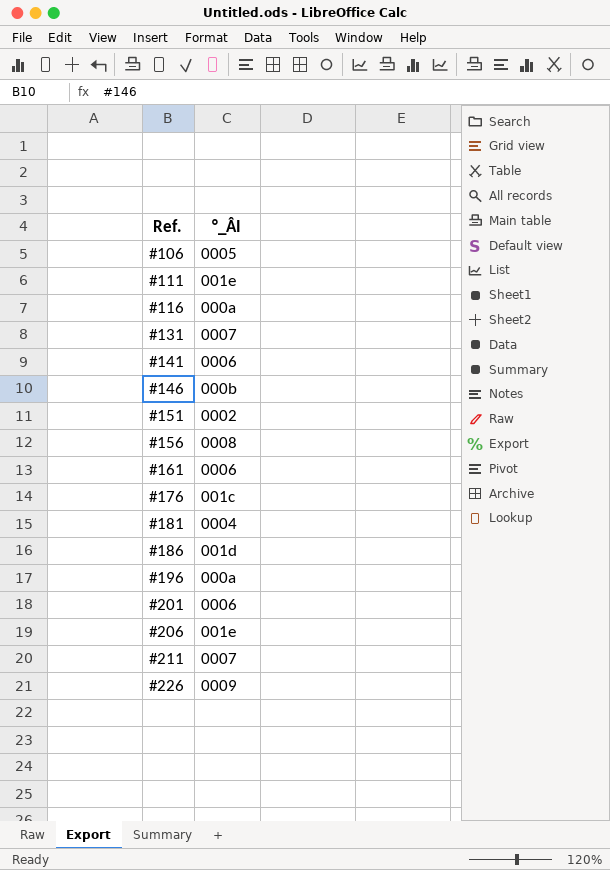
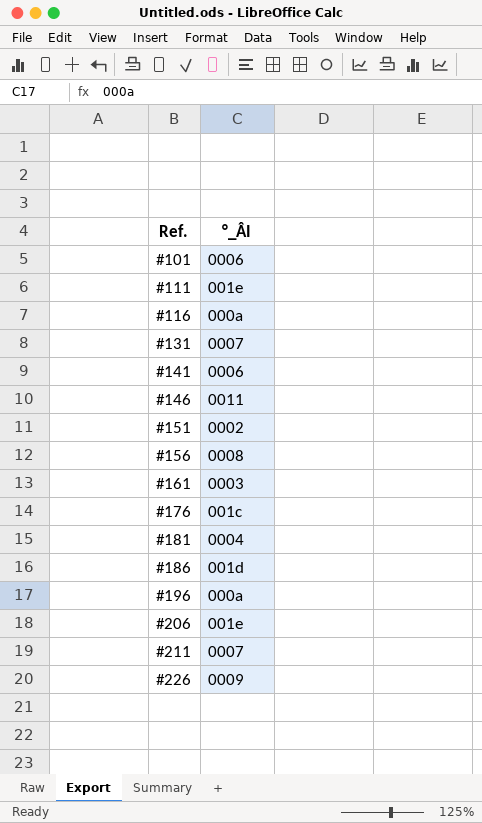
row #106: 0005 -> none
row #201: 0006 -> none
row #101: none -> 0006
#146 | °_ÂI: 000b -> 0011
#161 | °_ÂI: 0006 -> 0003

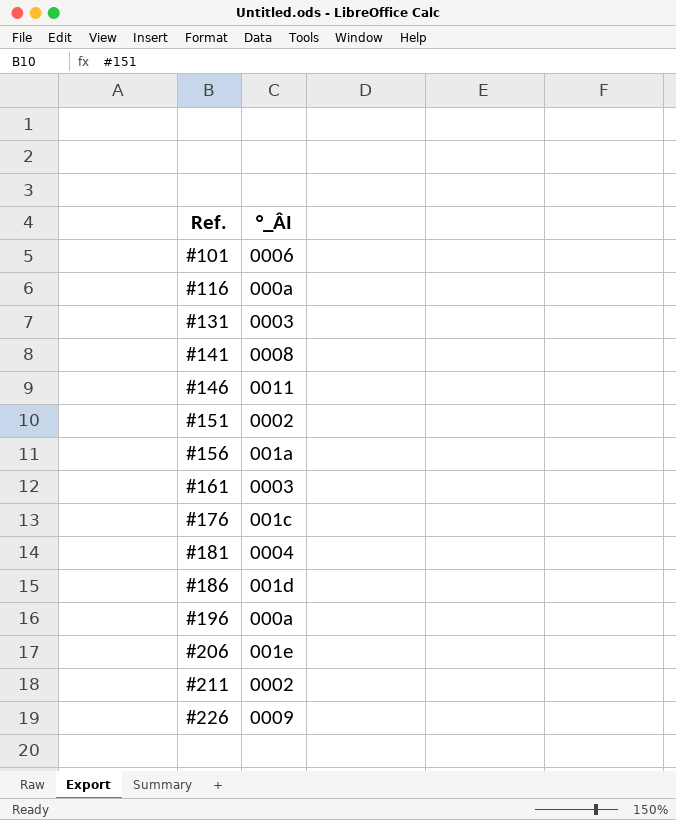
row #111: 001e -> none
#131 | °_ÂI: 0007 -> 0003
#141 | °_ÂI: 0006 -> 0008
#156 | °_ÂI: 0008 -> 001a
#211 | °_ÂI: 0007 -> 0002

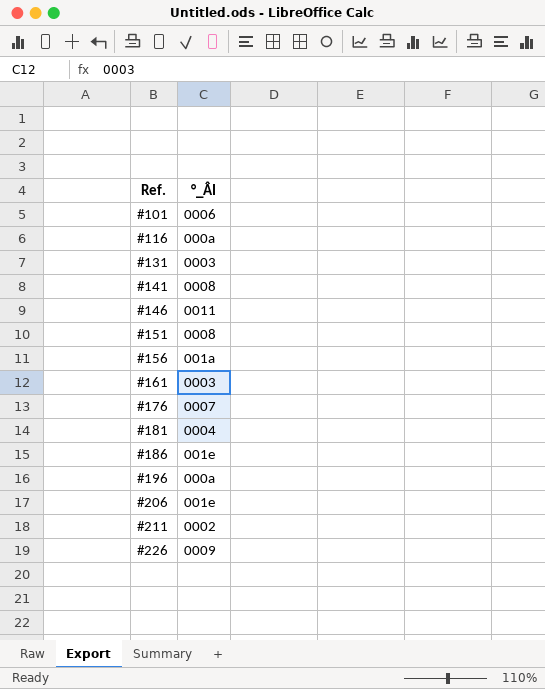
#151 | °_ÂI: 0002 -> 0008
#176 | °_ÂI: 001c -> 0007
#186 | °_ÂI: 001d -> 001e

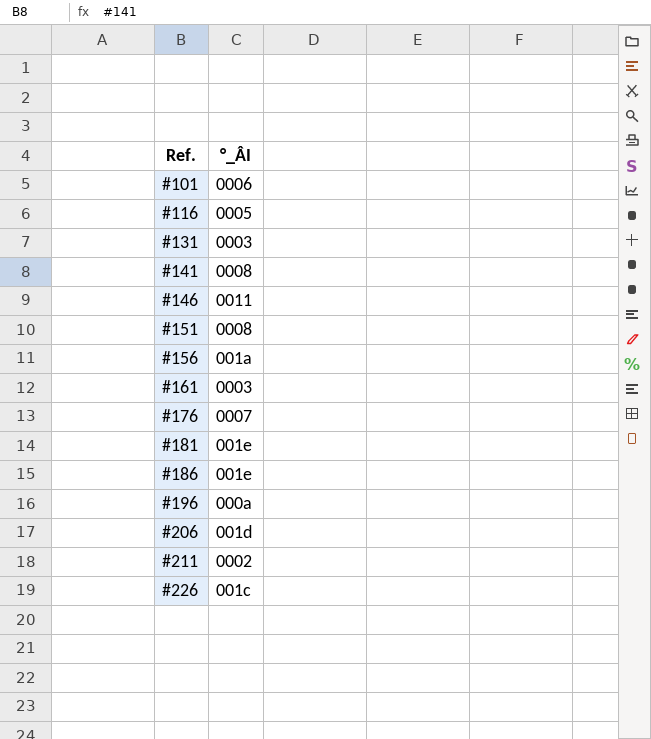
#116 | °_ÂI: 000a -> 0005
#181 | °_ÂI: 0004 -> 001e
#206 | °_ÂI: 001e -> 001d
#226 | °_ÂI: 0009 -> 001c

